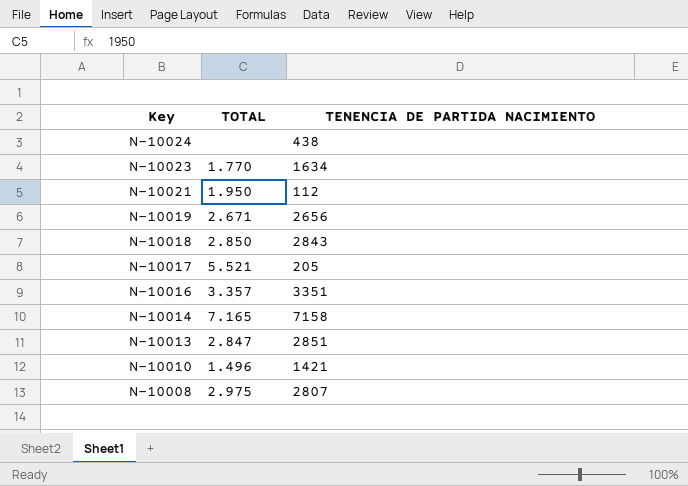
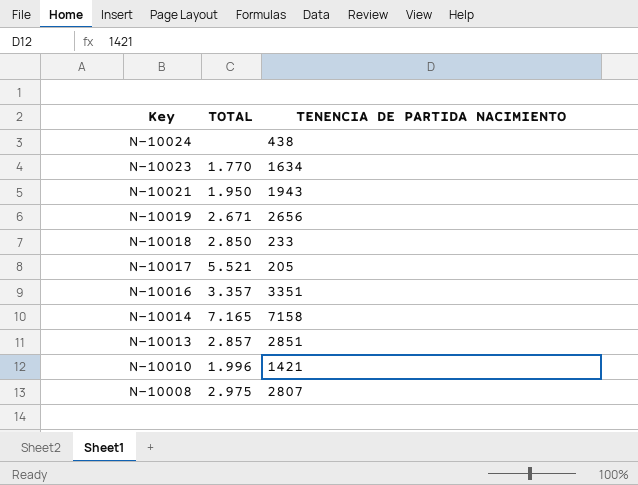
N-10021 | TENENCIA DE PARTIDA NACIMIENTO: 112 -> 1943
N-10018 | TENENCIA DE PARTIDA NACIMIENTO: 2843 -> 233
N-10013 | TOTAL: 2.847 -> 2.857
N-10010 | TOTAL: 1.496 -> 1.996

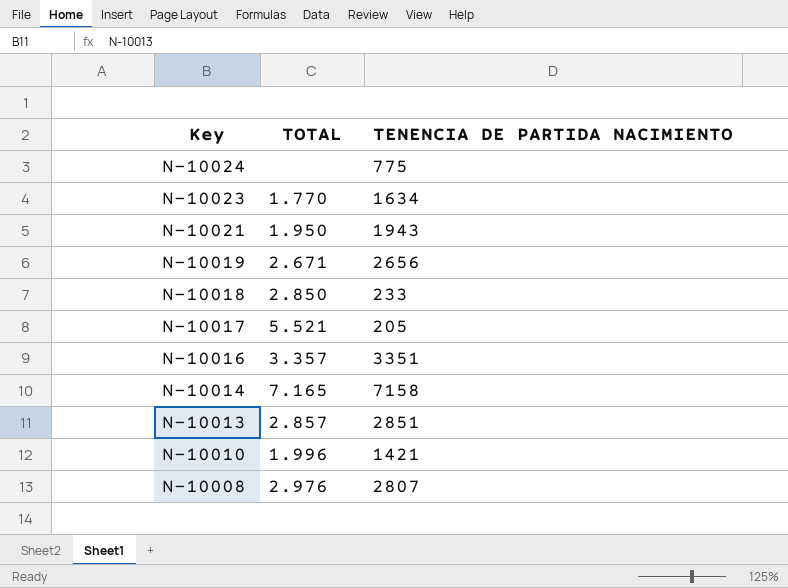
N-10024 | TENENCIA DE PARTIDA NACIMIENTO: 438 -> 775
N-10008 | TOTAL: 2.975 -> 2.976

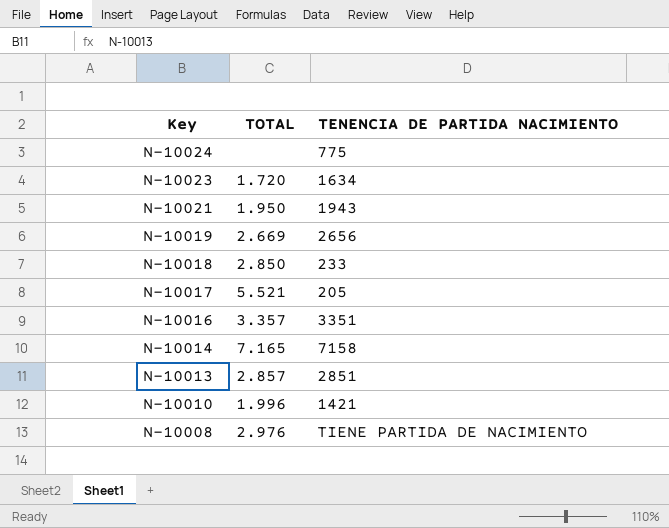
N-10023 | TOTAL: 1.770 -> 1.720
N-10019 | TOTAL: 2.671 -> 2.669
N-10008 | TENENCIA DE PARTIDA NACIMIENTO: 2807 -> TIENE PARTIDA DE NACIMIENTO

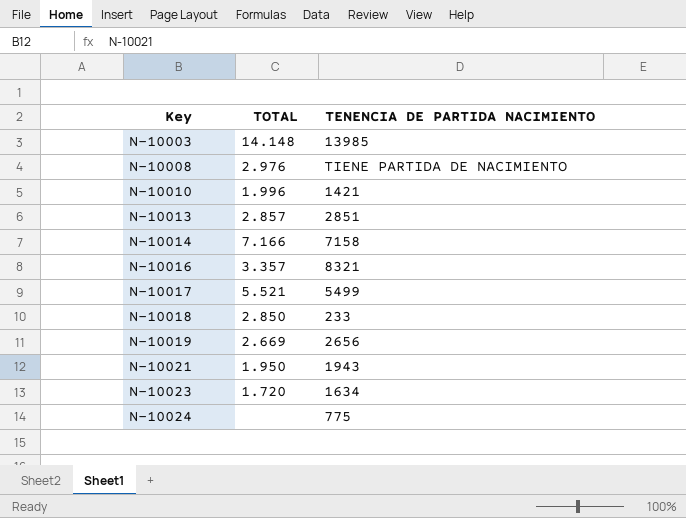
row order: Key descending -> Key ascending
row N-10003: none -> 14.148 | 13985
N-10014 | TOTAL: 7.165 -> 7.166
N-10016 | TENENCIA DE PARTIDA NACIMIENTO: 3351 -> 8321
N-10017 | TENENCIA DE PARTIDA NACIMIENTO: 205 -> 5499

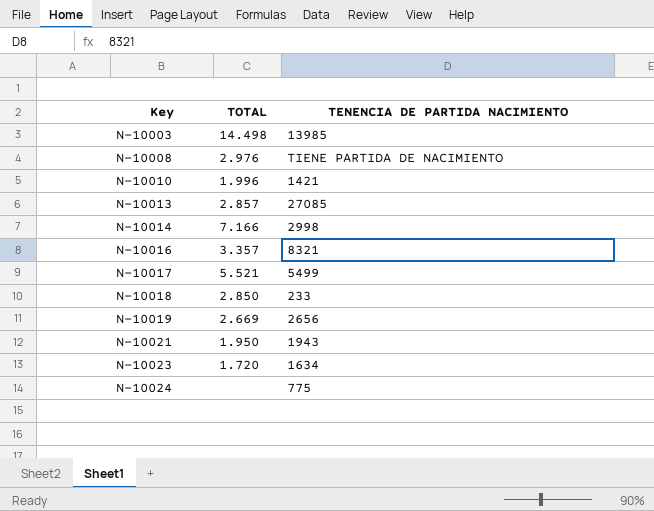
N-10003 | TOTAL: 14.148 -> 14.498
N-10013 | TENENCIA DE PARTIDA NACIMIENTO: 2851 -> 27085
N-10014 | TENENCIA DE PARTIDA NACIMIENTO: 7158 -> 2998

